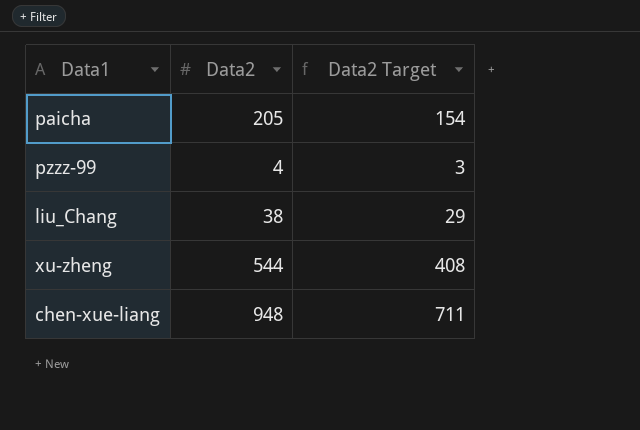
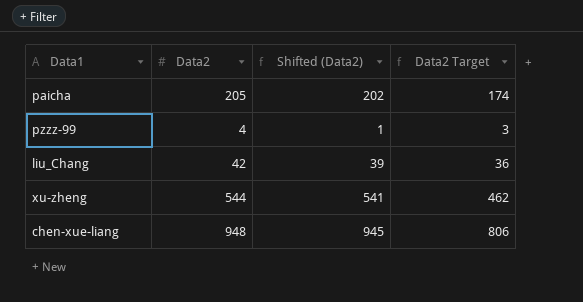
column Shifted (Data2) | formula: none -> [Data2] - 3
column Data2 Target | formula: [Data2] * 0.75 -> [Data2] * 0.85
liu_Chang | Data2: 38 -> 42

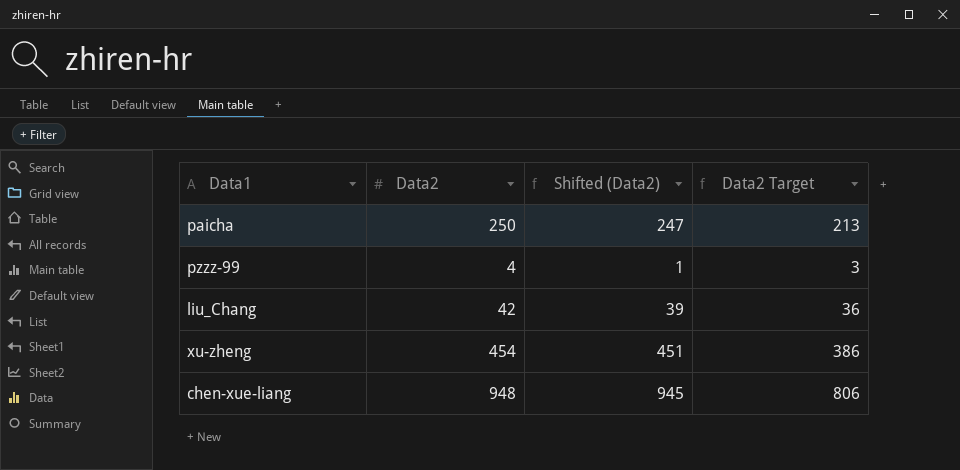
paicha | Data2: 205 -> 250
paicha | Shifted (Data2): 202 -> 247
paicha | Data2 Target: 174 -> 213
xu-zheng | Data2: 544 -> 454
xu-zheng | Shifted (Data2): 541 -> 451
xu-zheng | Data2 Target: 462 -> 386

